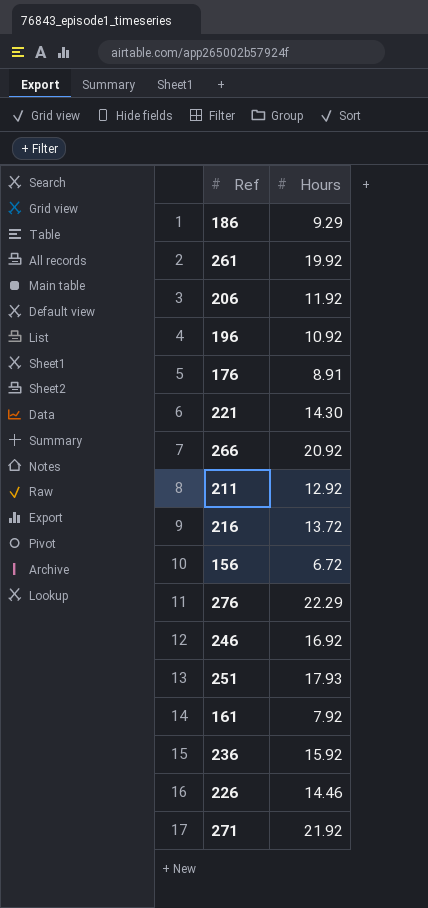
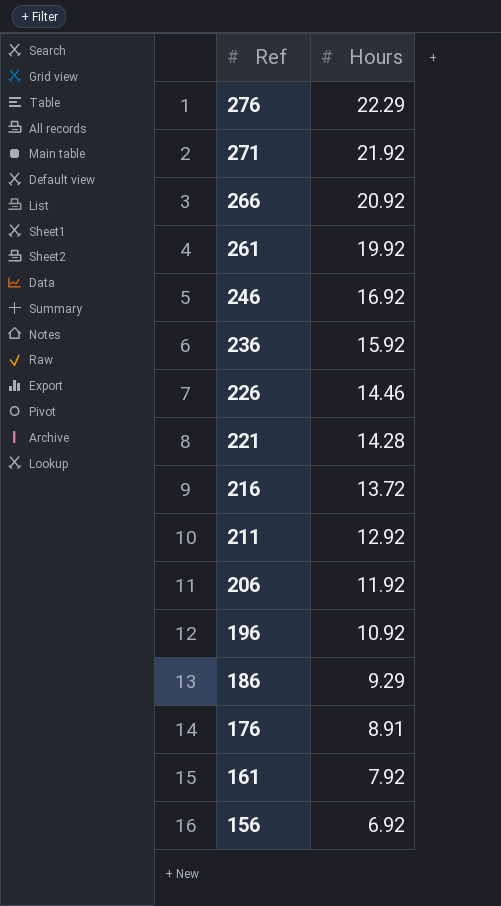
row order: none -> Ref descending
row 251: 17.93 -> none
221 | Hours: 14.30 -> 14.28
156 | Hours: 6.72 -> 6.92

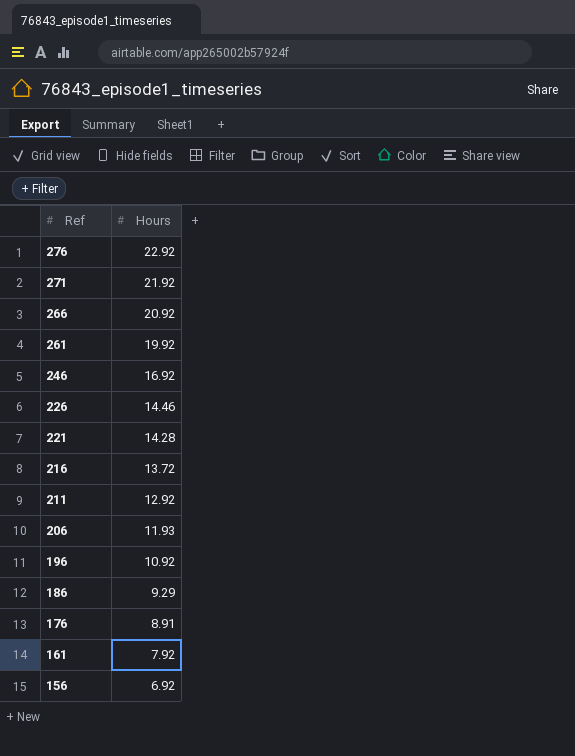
row 236: 15.92 -> none
276 | Hours: 22.29 -> 22.92
206 | Hours: 11.92 -> 11.93

